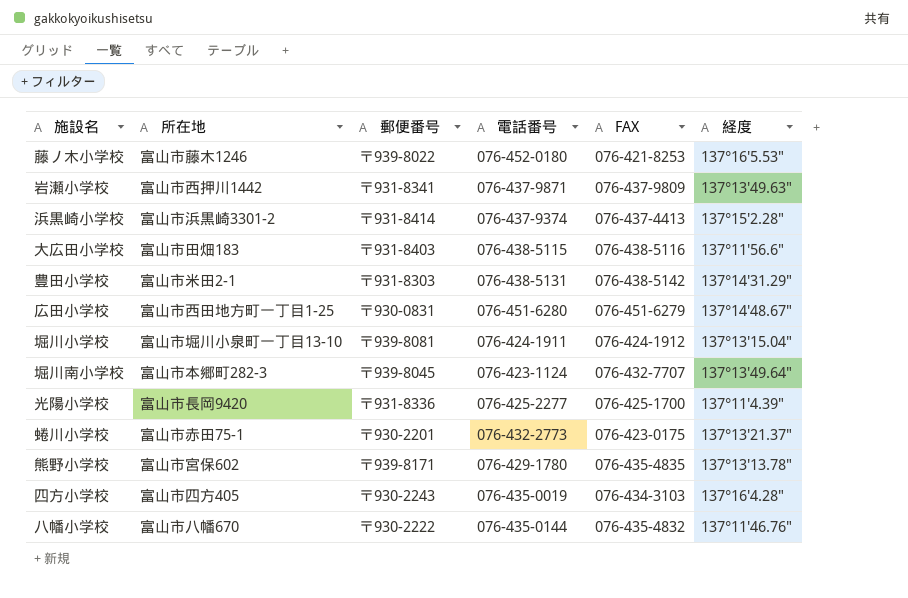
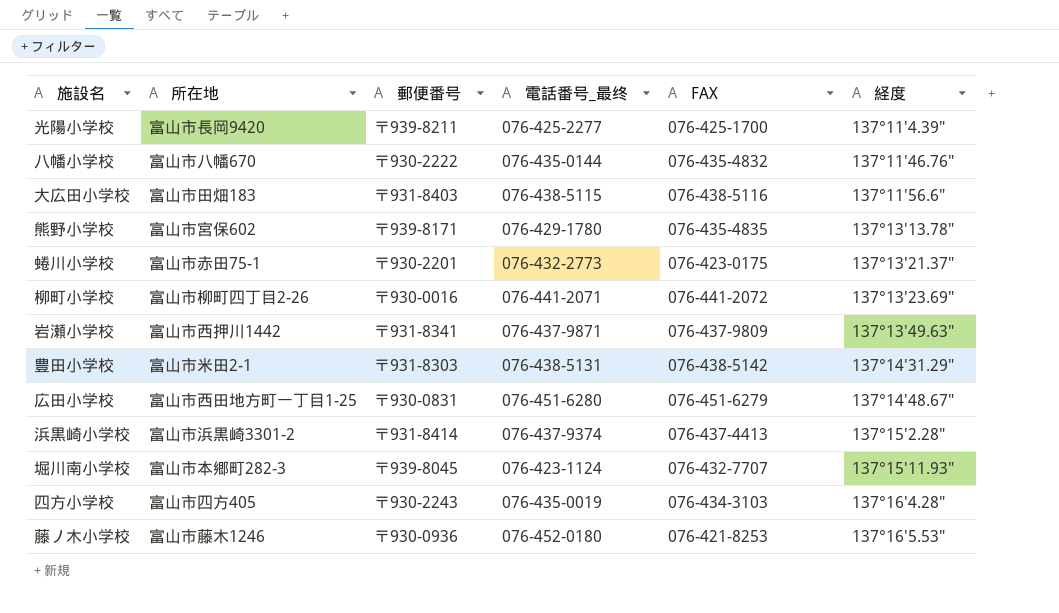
row order: none -> 経度 ascending
column name: 電話番号 -> 電話番号_最终
row 堀川小学校: 富山市堀川小泉町一丁目13-10 | 〒939-8081 | 076-424-1911 | 076-424-1912 | 137°13′15.04″ -> none
光陽小学校 | 郵便番号: 〒931-8336 -> 〒939-8211
row 柳町小学校: none -> 富山市柳町四丁目2-26 | 〒930-0016 | 076-441-2071 | 076-441-2072 | 137°13′23.69″
堀川南小学校 | 経度: 137°13′49.64″ -> 137°15′11.93″
藤ノ木小学校 | 郵便番号: 〒939-8022 -> 〒930-0936

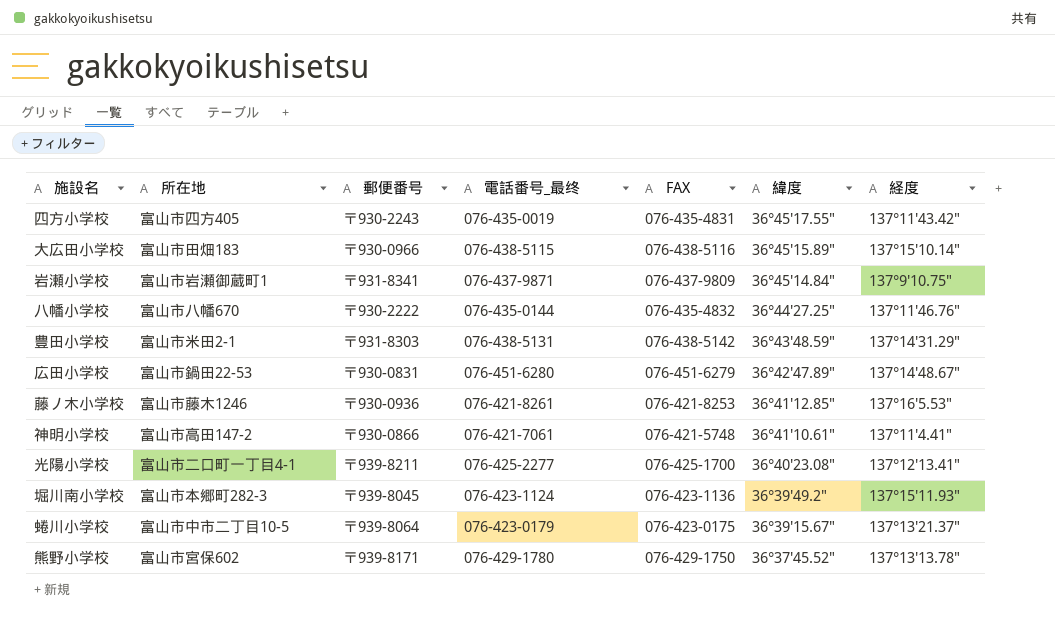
row order: 経度 ascending -> 緯度 descending
column 緯度 | position: none -> 6
row 柳町小学校: 富山市柳町四丁目2-26 | 〒930-0016 | 076-441-2071 | 076-441-2072 | 137°13′23.69″ -> none
row 浜黒崎小学校: 富山市浜黒崎3301-2 | 〒931-8414 | 076-437-9374 | 076-437-4413 | 137°15′2.28″ -> none
四方小学校 | FAX: 076-434-3103 -> 076-435-4831
四方小学校 | 経度: 137°16′4.28″ -> 137°11′43.42″
大広田小学校 | 郵便番号: 〒931-8403 -> 〒930-0966
大広田小学校 | 経度: 137°11′56.6″ -> 137°15′10.14″
岩瀬小学校 | 所在地: 富山市西押川1442 -> 富山市岩瀬御蔵町1
岩瀬小学校 | 経度: 137°13′49.63″ -> 137°9′10.75″
広田小学校 | 所在地: 富山市西田地方町一丁目1-25 -> 富山市鍋田22-53
藤ノ木小学校 | 電話番号_最终: 076-452-0180 -> 076-421-8261
row 神明小学校: none -> 富山市高田147-2 | 〒930-0866 | 076-421-7061 | 076-421-5748 | 36°41′10.61″ | 137°11′4.41″
光陽小学校 | 所在地: 富山市長岡9420 -> 富山市二口町一丁目4-1
光陽小学校 | 経度: 137°11′4.39″ -> 137°12′13.41″
堀川南小学校 | FAX: 076-432-7707 -> 076-423-1136
蜷川小学校 | 所在地: 富山市赤田75-1 -> 富山市中市二丁目10-5
蜷川小学校 | 郵便番号: 〒930-2201 -> 〒939-8064
蜷川小学校 | 電話番号_最终: 076-432-2773 -> 076-423-0179
熊野小学校 | FAX: 076-435-4835 -> 076-429-1750

